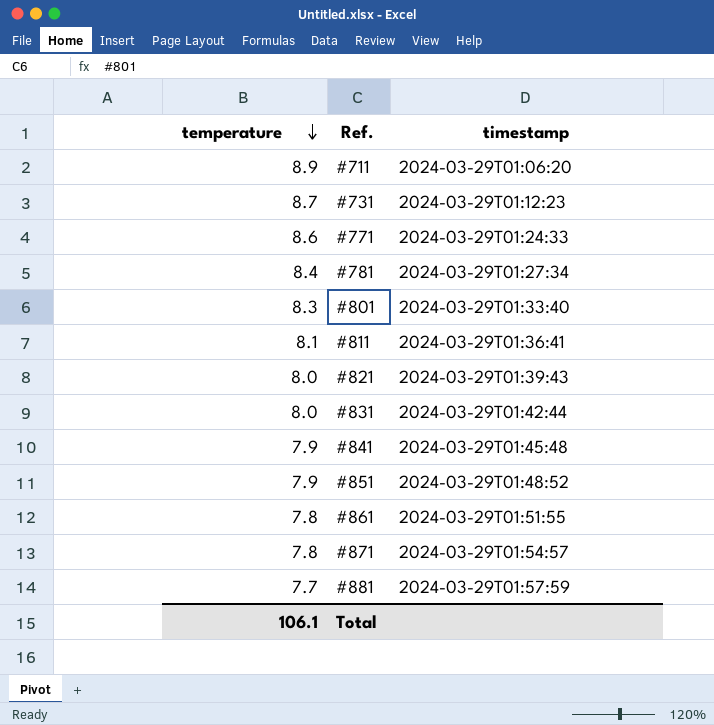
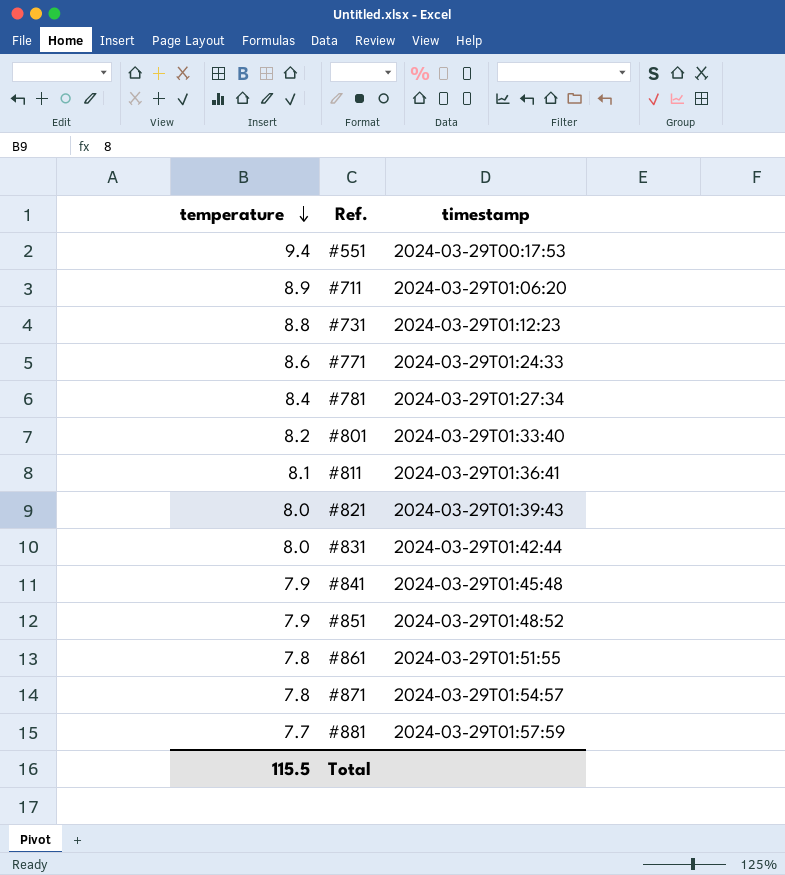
row #551: none -> 9.4 | 2024-03-29T00:17:53
#731 | temperature: 8.7 -> 8.8
#801 | temperature: 8.3 -> 8.2
Total | temperature: 106.1 -> 115.5

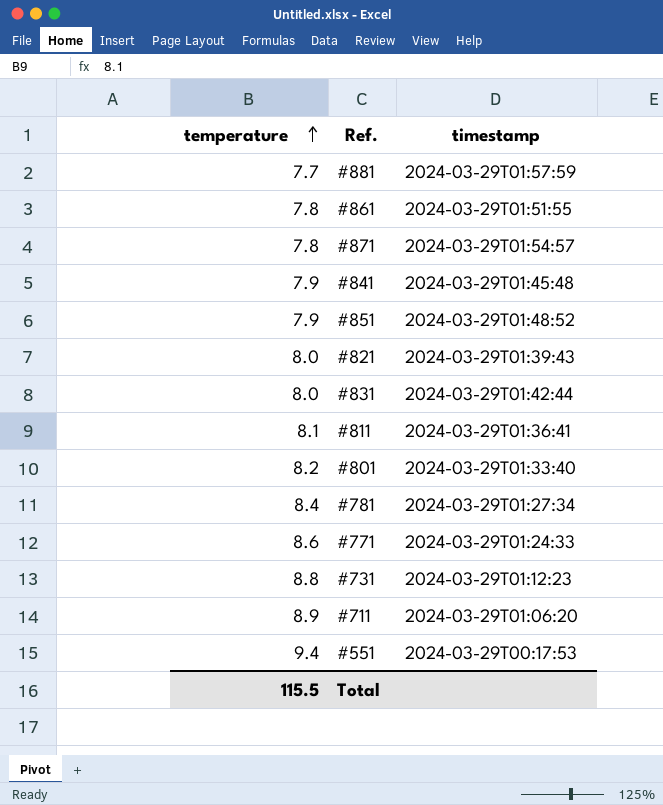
row order: temperature descending -> temperature ascending

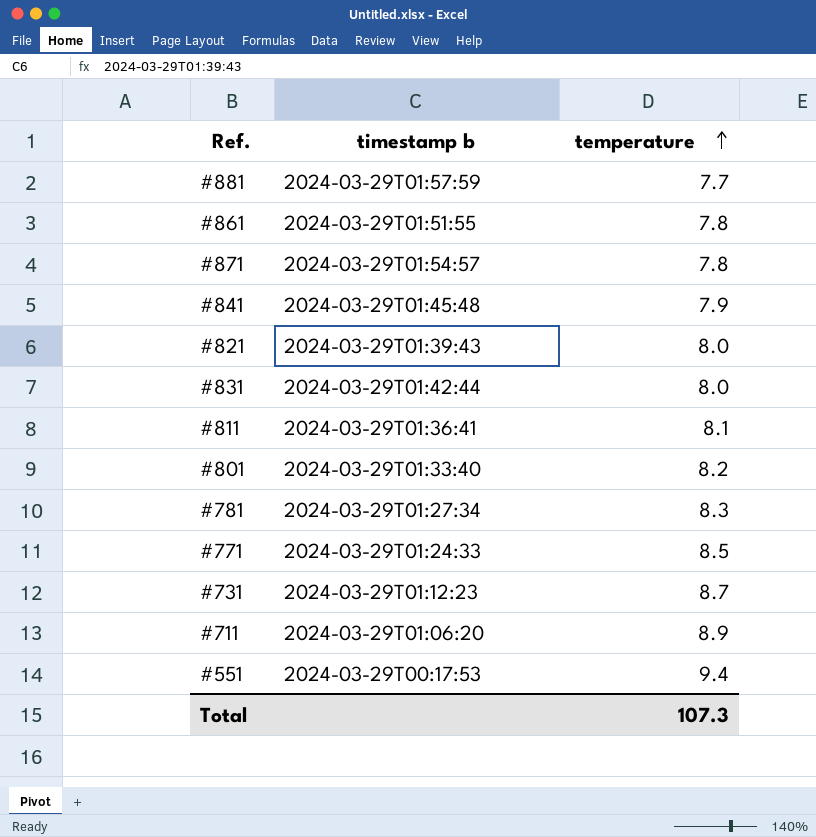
column name: timestamp -> timestamp b
column temperature | position: 1 -> 3
row #851: 7.9 | 2024-03-29T01:48:52 -> none
#781 | temperature: 8.4 -> 8.3
#771 | temperature: 8.6 -> 8.5
#731 | temperature: 8.8 -> 8.7
Total | temperature: 115.5 -> 107.3

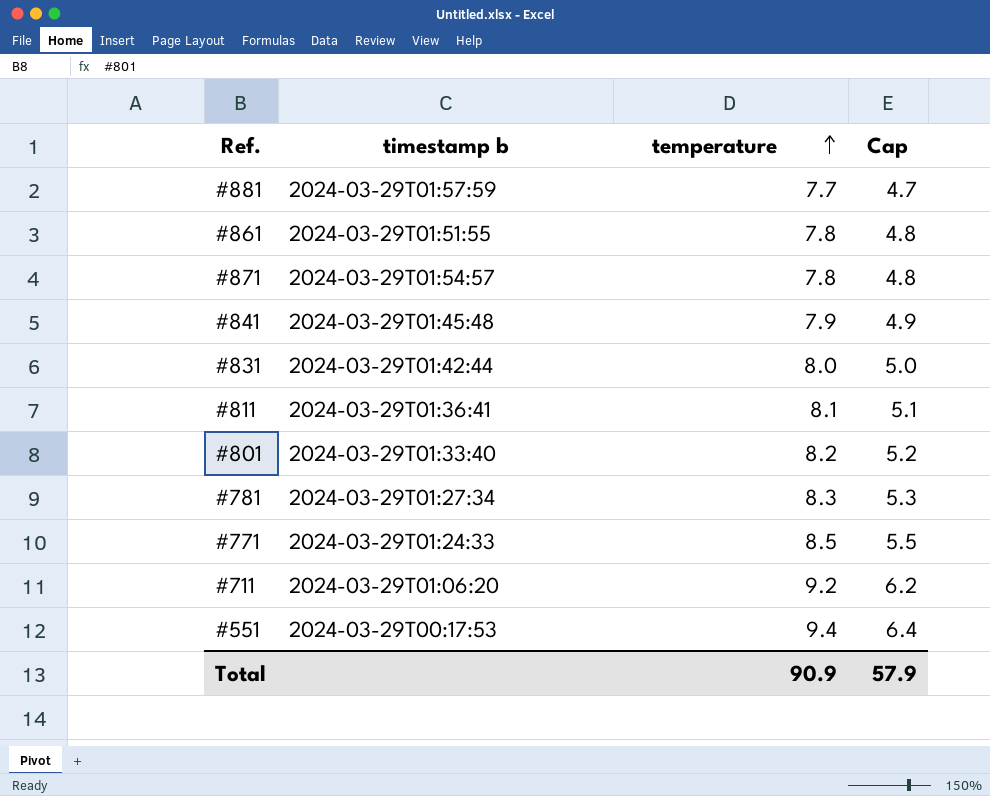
column Cap | formula: none -> [temperature] - 3
row #821: 2024-03-29T01:39:43 | 8.0 -> none
row #731: 2024-03-29T01:12:23 | 8.7 -> none
#711 | temperature: 8.9 -> 9.2
Total | temperature: 107.3 -> 90.9

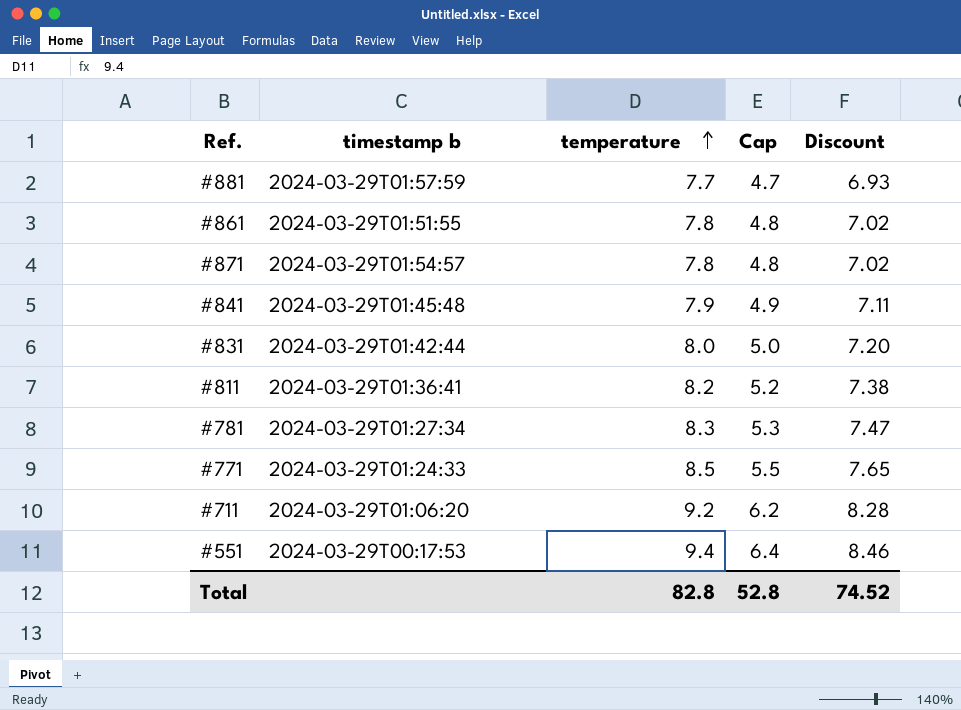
column Discount | formula: none -> [temperature] * 0.9
row #801: 2024-03-29T01:33:40 | 8.2 | 5.2 -> none
#811 | temperature: 8.1 -> 8.2
#811 | Cap: 5.1 -> 5.2
Total | temperature: 90.9 -> 82.8
Total | Cap: 57.9 -> 52.8

